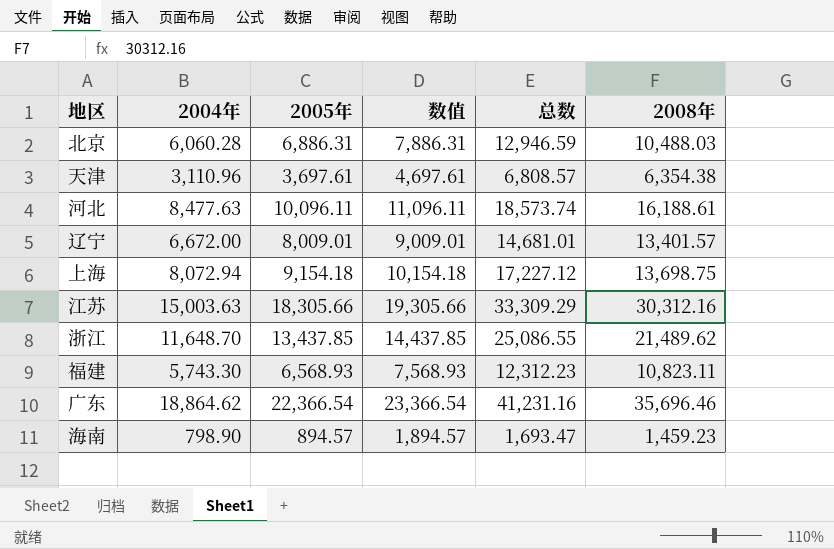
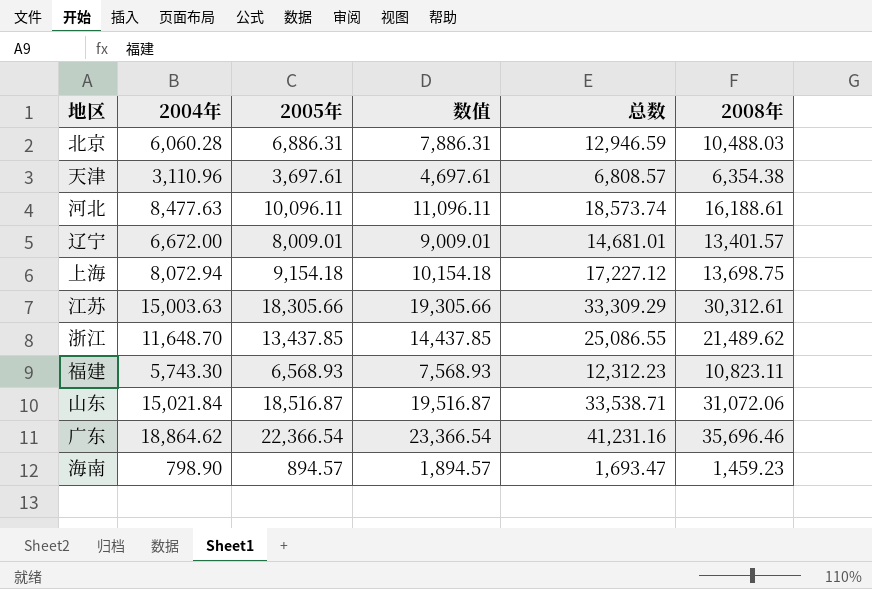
江苏 | 2008年: 30,312.16 -> 30,312.61
row 山东: none -> 15,021.84 | 18,516.87 | 19,516.87 | 33,538.71 | 31,072.06

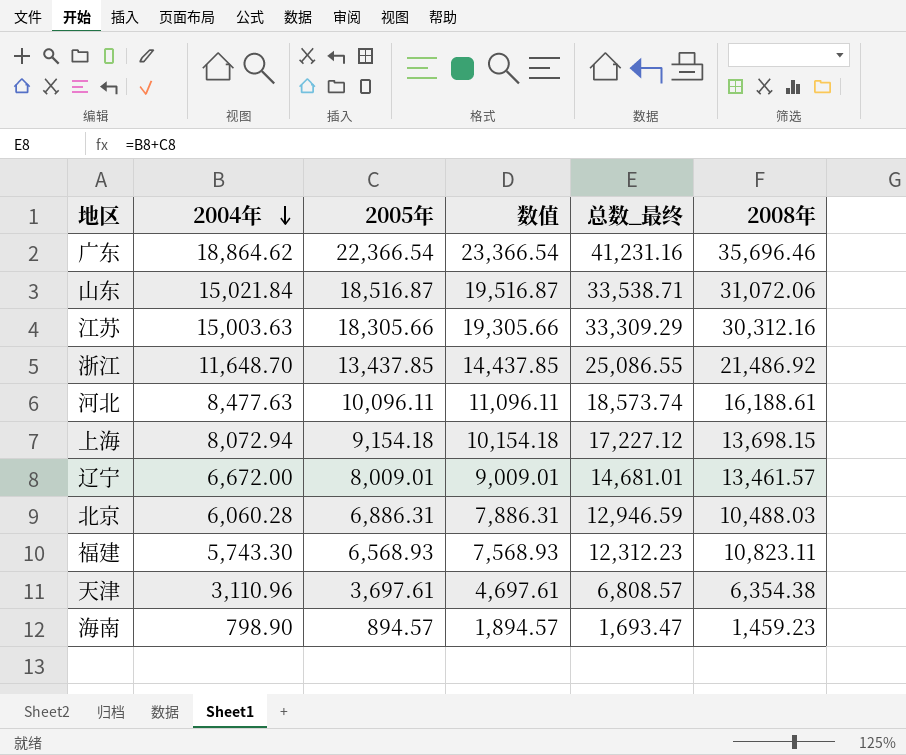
row order: none -> 2004年 descending
column name: 总数 -> 总数_最终
江苏 | 2008年: 30,312.61 -> 30,312.16
浙江 | 2008年: 21,489.62 -> 21,486.92
上海 | 2008年: 13,698.75 -> 13,698.15
辽宁 | 2008年: 13,401.57 -> 13,461.57

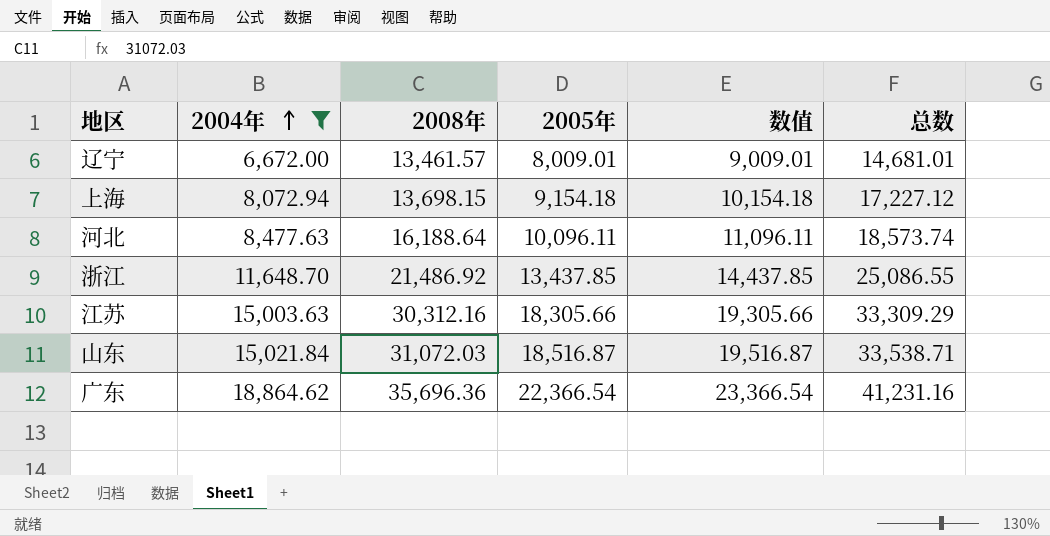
filter: none -> 2004年 >= 6,672.00
row order: 2004年 descending -> 2004年 ascending
column 2008年 | position: 6 -> 3
column name: 总数_最终 -> 总数
河北 | 2008年: 16,188.61 -> 16,188.64
山东 | 2008年: 31,072.06 -> 31,072.03
广东 | 2008年: 35,696.46 -> 35,696.36

